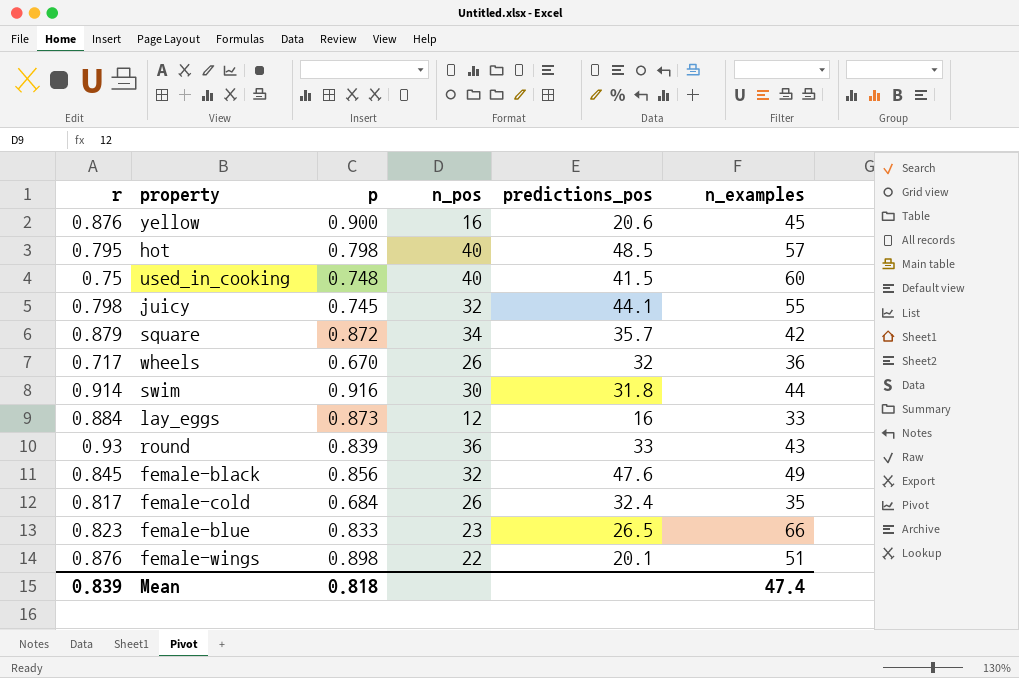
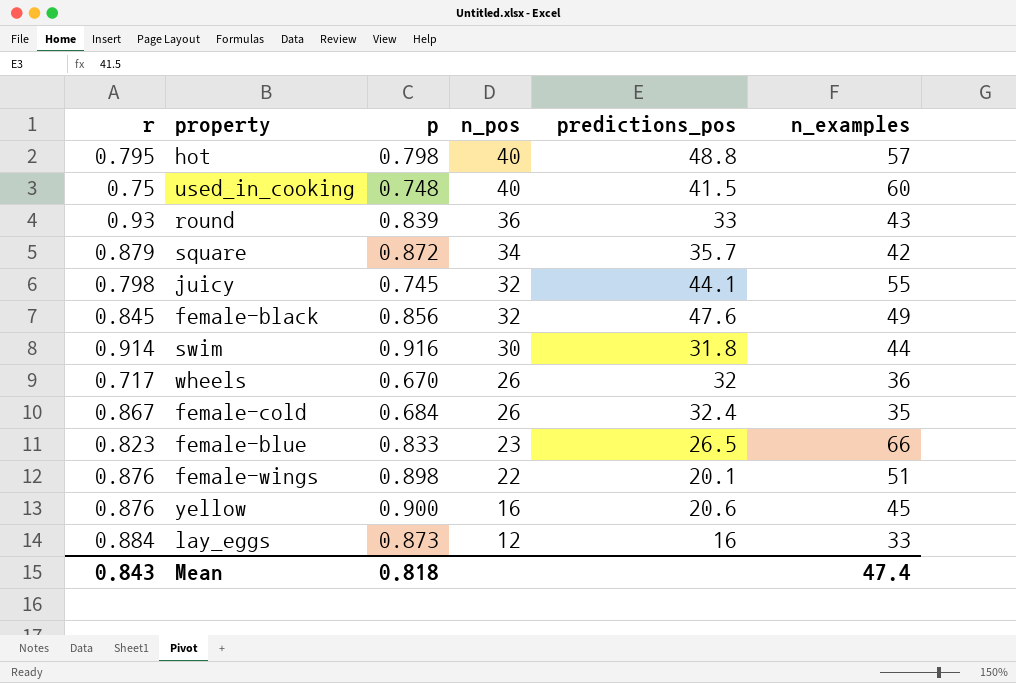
row order: none -> n_pos descending
hot | predictions_pos: 48.5 -> 48.8
female-cold | r: 0.817 -> 0.867
Mean | r: 0.839 -> 0.843

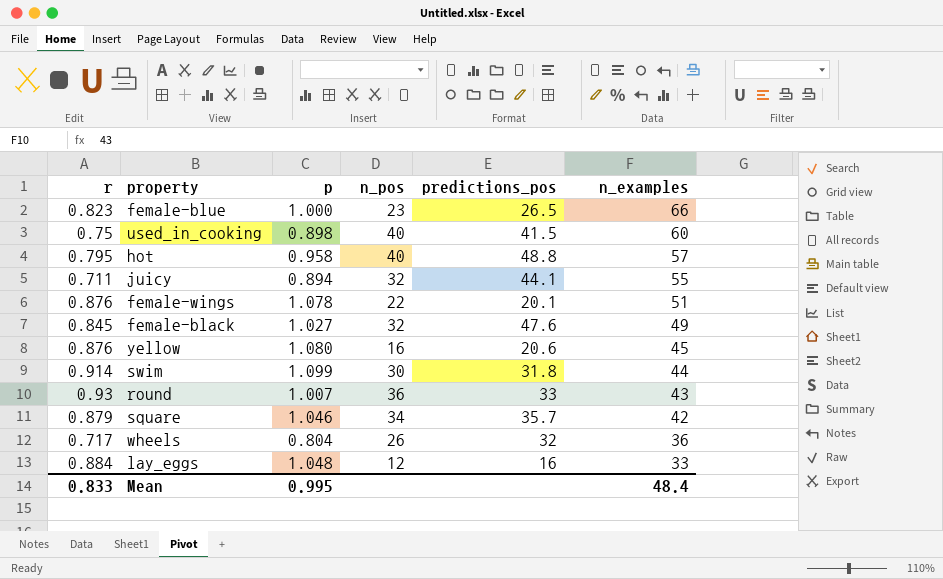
row order: n_pos descending -> n_examples descending
row female-cold: 0.867 | 0.684 | 26 | 32.4 | 35 -> none
female-blue | p: 0.833 -> 1.000
used_in_cooking | p: 0.748 -> 0.898
hot | p: 0.798 -> 0.958
juicy | r: 0.798 -> 0.711
juicy | p: 0.745 -> 0.894
female-wings | p: 0.898 -> 1.078
female-black | p: 0.856 -> 1.027
yellow | p: 0.900 -> 1.080
swim | p: 0.916 -> 1.099
round | p: 0.839 -> 1.007
square | p: 0.872 -> 1.046
wheels | p: 0.670 -> 0.804
lay_eggs | p: 0.873 -> 1.048
Mean | r: 0.843 -> 0.833
Mean | p: 0.818 -> 0.995
Mean | n_examples: 47.4 -> 48.4

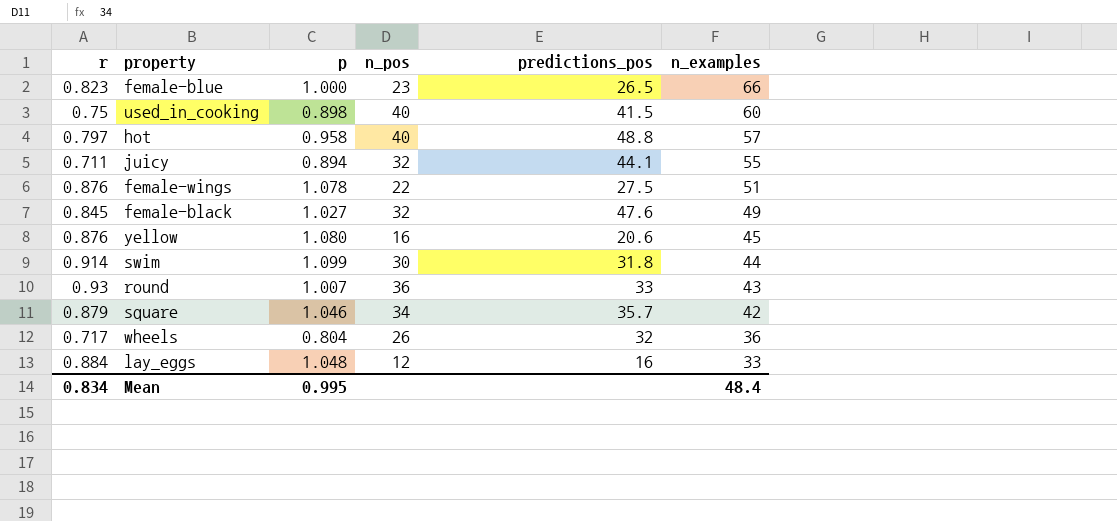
hot | r: 0.795 -> 0.797
female-wings | predictions_pos: 20.1 -> 27.5
Mean | r: 0.833 -> 0.834

